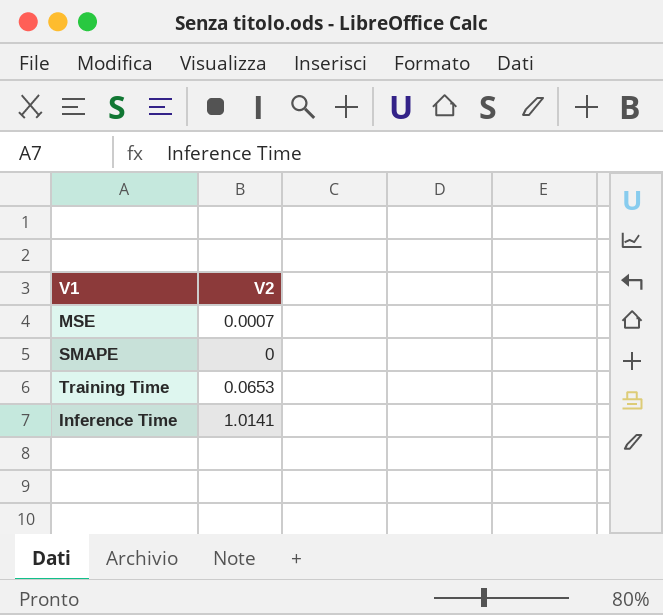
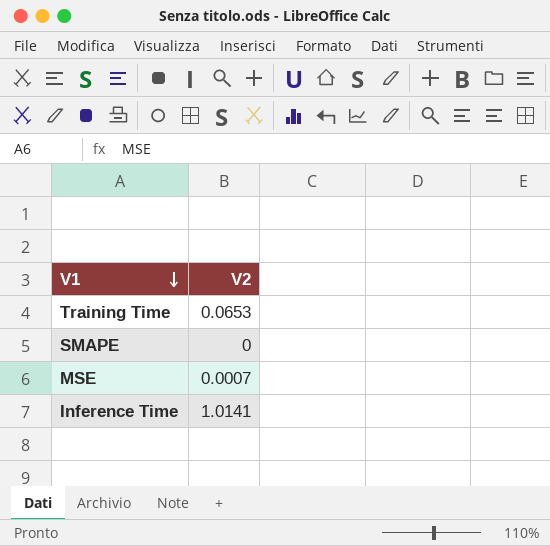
row order: none -> V1 descending

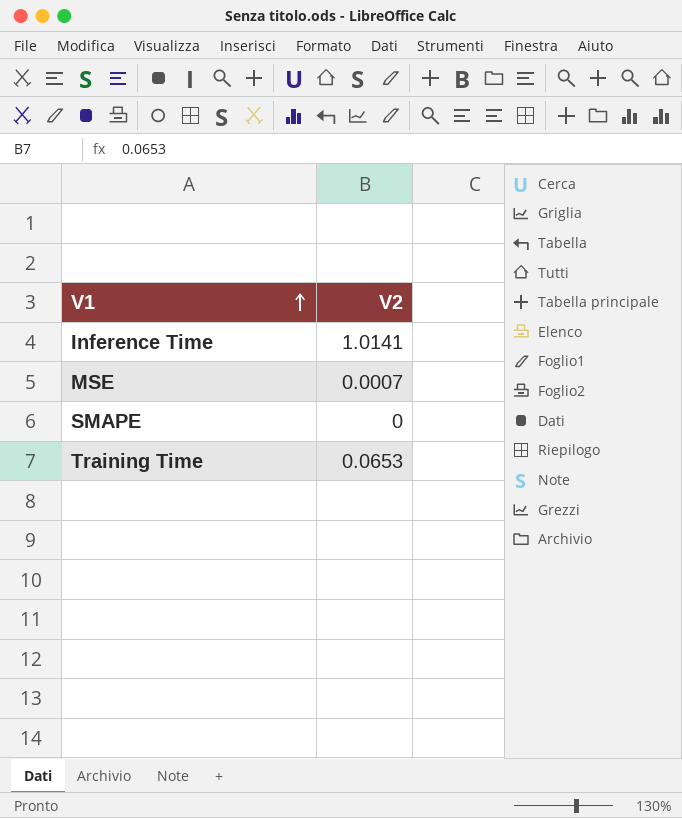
row order: V1 descending -> V1 ascending

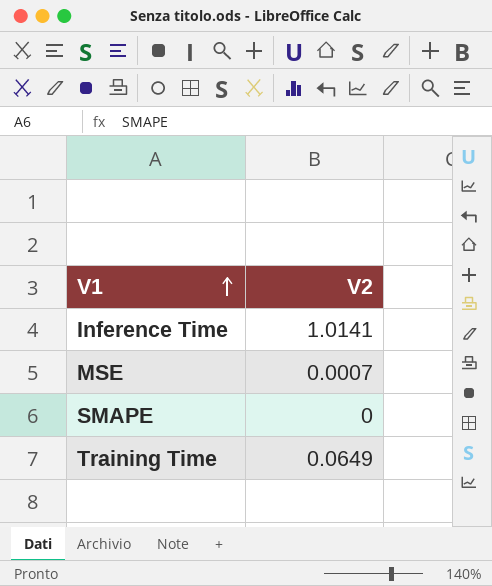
Training Time | V2: 0.0653 -> 0.0649

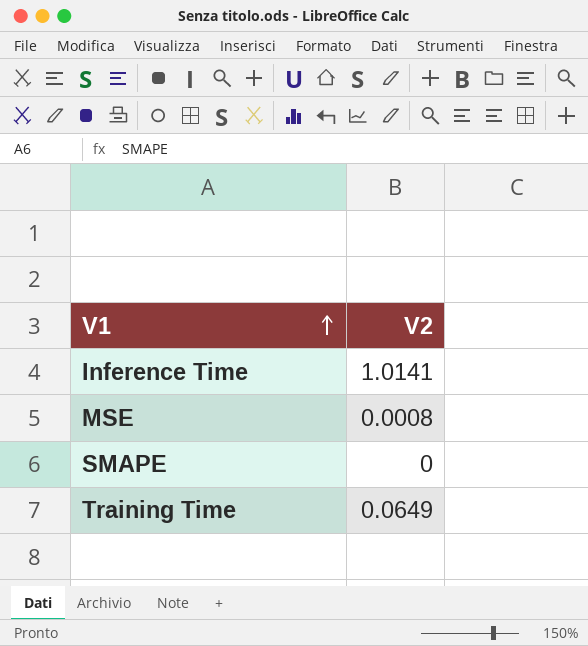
MSE | V2: 0.0007 -> 0.0008

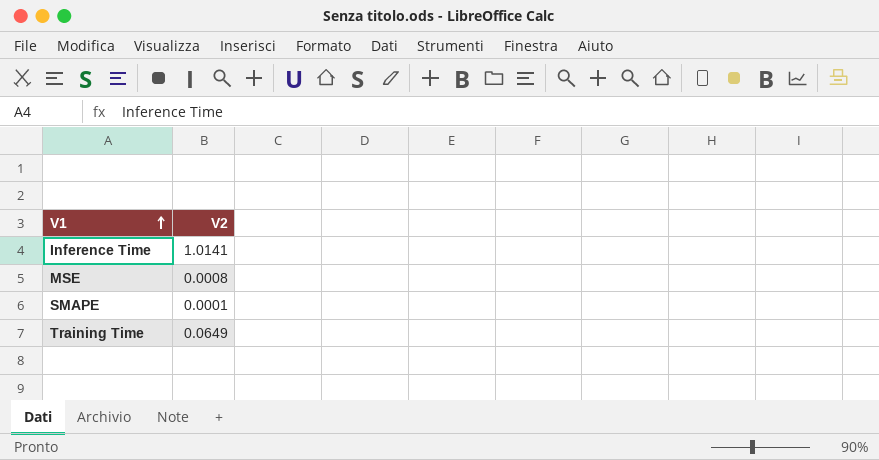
SMAPE | V2: 0 -> 0.0001

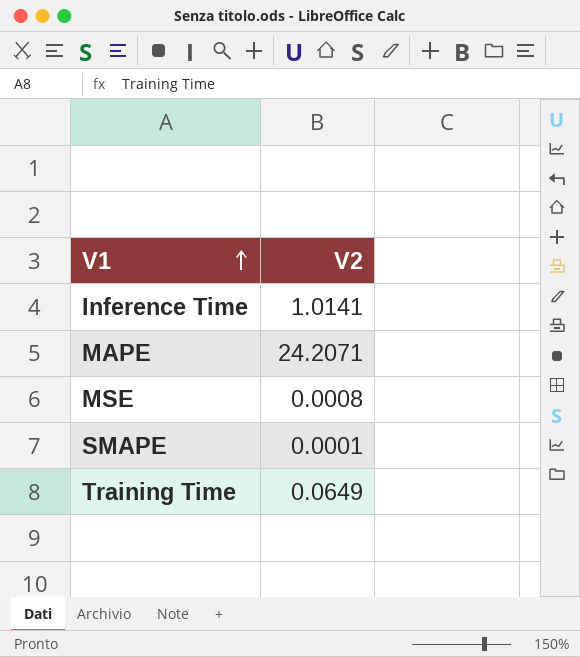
row MAPE: none -> 24.2071

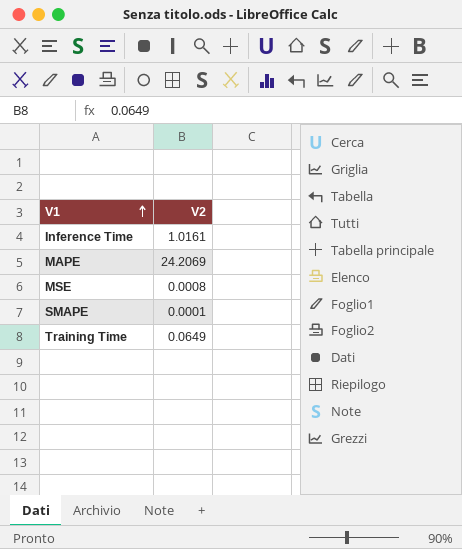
Inference Time | V2: 1.0141 -> 1.0161
MAPE | V2: 24.2071 -> 24.2069

